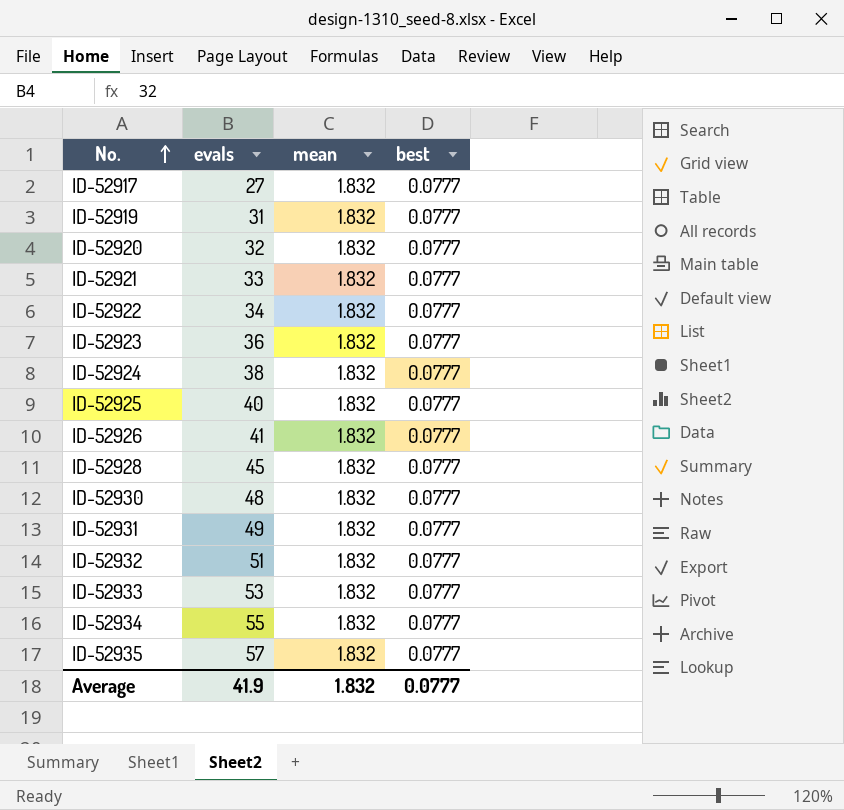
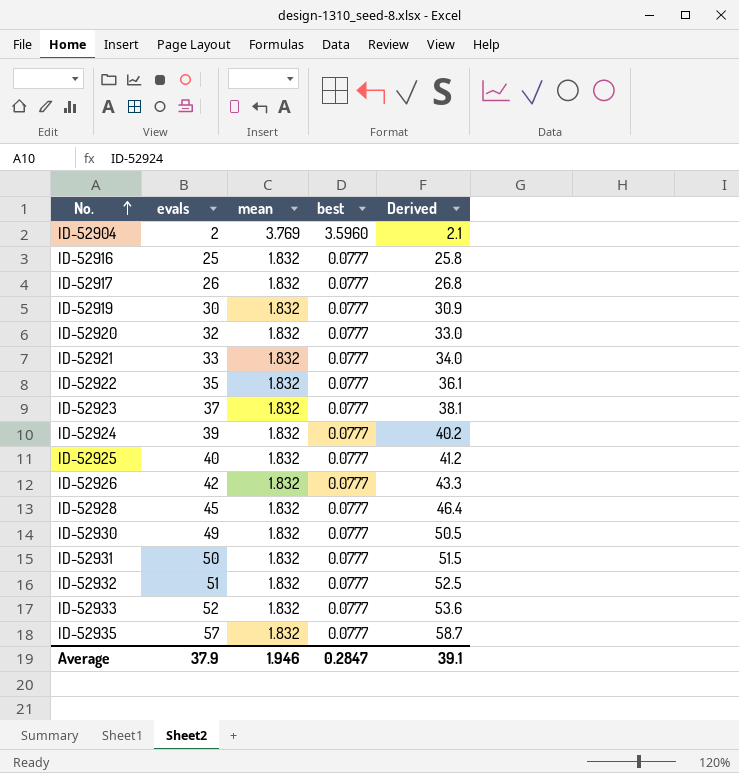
column Derived | formula: none -> [evals] * 1.03
row ID-52934: 55 | 1.832 | 0.0777 -> none
row ID-52904: none -> 2 | 3.769 | 3.5960 | 2.1
row ID-52916: none -> 25 | 1.832 | 0.0777 | 25.8
ID-52917 | evals: 27 -> 26
ID-52919 | evals: 31 -> 30
ID-52922 | evals: 34 -> 35
ID-52923 | evals: 36 -> 37
ID-52924 | evals: 38 -> 39
ID-52926 | evals: 41 -> 42
ID-52930 | evals: 48 -> 49
ID-52931 | evals: 49 -> 50
ID-52933 | evals: 53 -> 52
Average | evals: 41.9 -> 37.9
Average | mean: 1.832 -> 1.946
Average | best: 0.0777 -> 0.2847

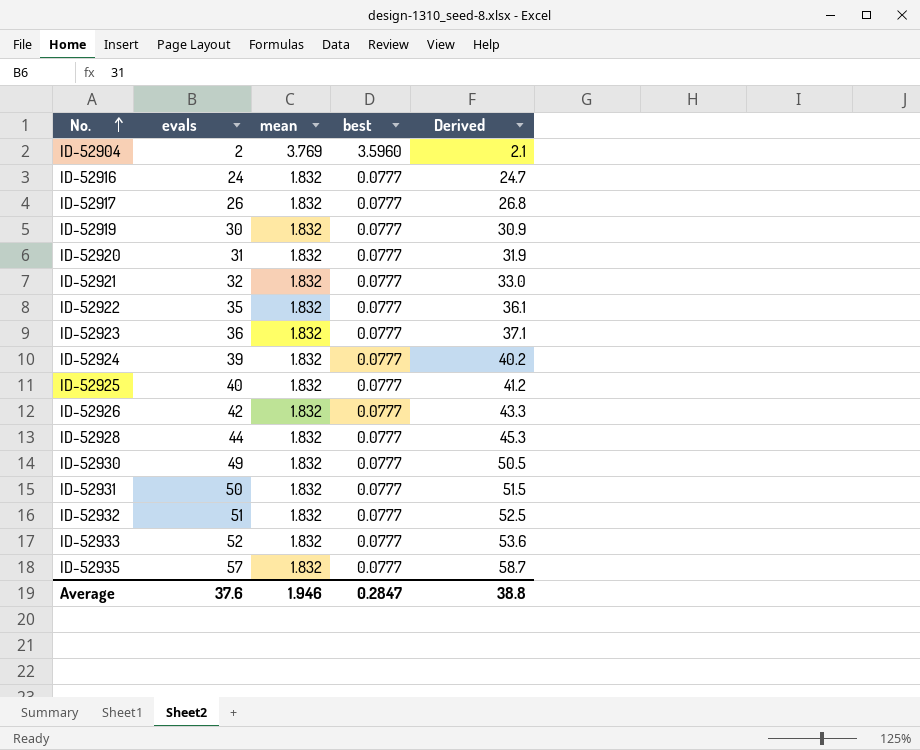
ID-52916 | evals: 25 -> 24
ID-52916 | Derived: 25.8 -> 24.7
ID-52920 | evals: 32 -> 31
ID-52920 | Derived: 33.0 -> 31.9
ID-52921 | evals: 33 -> 32
ID-52921 | Derived: 34.0 -> 33.0
ID-52923 | evals: 37 -> 36
ID-52923 | Derived: 38.1 -> 37.1
ID-52928 | evals: 45 -> 44
ID-52928 | Derived: 46.4 -> 45.3
Average | evals: 37.9 -> 37.6
Average | Derived: 39.1 -> 38.8

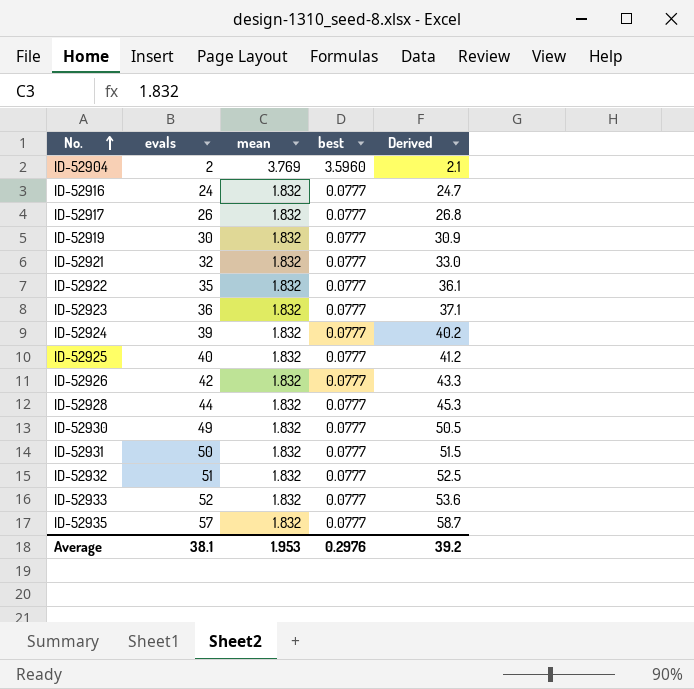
row ID-52920: 31 | 1.832 | 0.0777 | 31.9 -> none
Average | evals: 37.6 -> 38.1
Average | mean: 1.946 -> 1.953
Average | best: 0.2847 -> 0.2976
Average | Derived: 38.8 -> 39.2

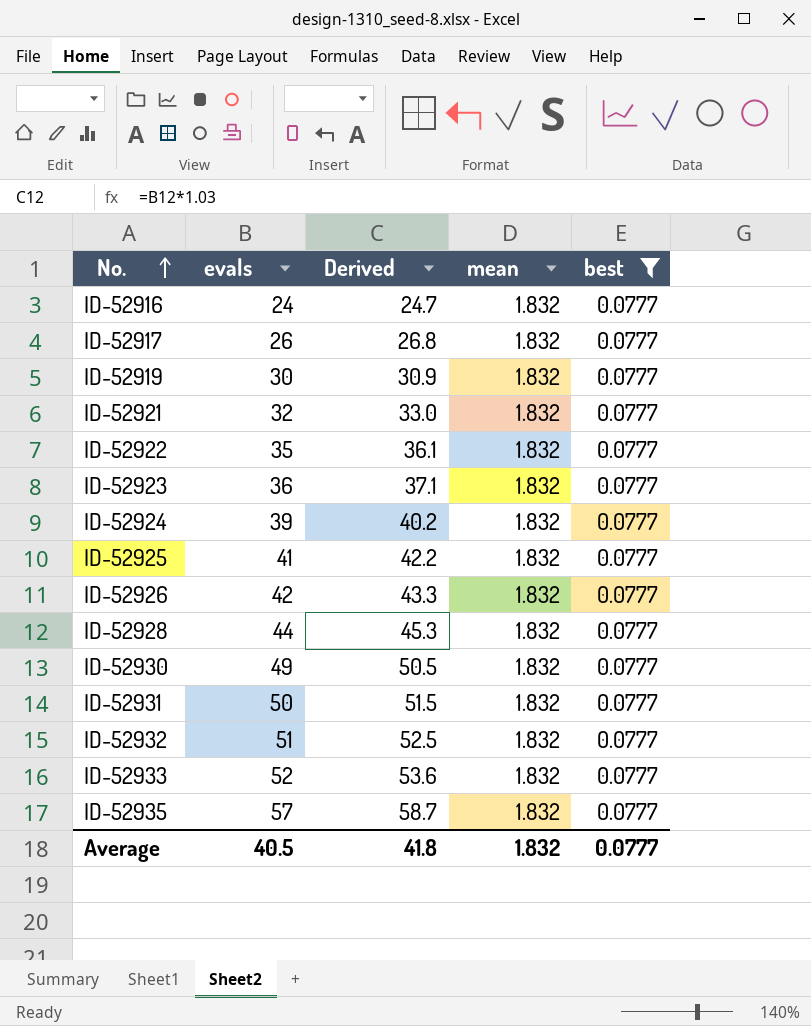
filter: none -> best = 0.0777
column Derived | position: 5 -> 3
ID-52925 | evals: 40 -> 41
ID-52925 | Derived: 41.2 -> 42.2
Average | evals: 38.1 -> 40.5
Average | Derived: 39.2 -> 41.8
Average | mean: 1.953 -> 1.832
Average | best: 0.2976 -> 0.0777

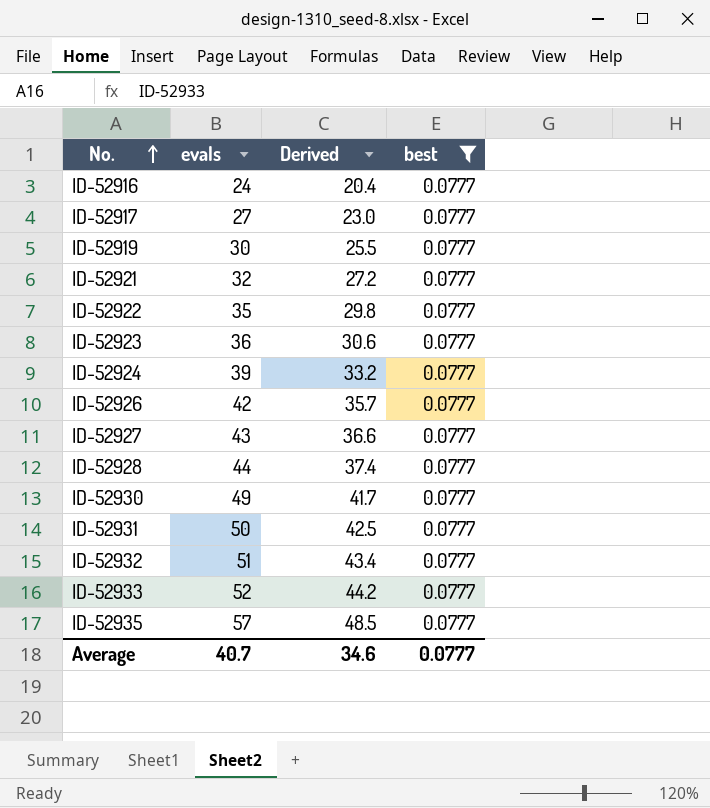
column mean | position: 4 -> none
column Derived | formula: [evals] * 1.03 -> [evals] * 0.85
row ID-52925: 41 | 42.2 | 1.832 | 0.0777 -> none
ID-52917 | evals: 26 -> 27
row ID-52927: none -> 43 | 36.6 | 0.0777
Average | evals: 40.5 -> 40.7
Average | Derived: 41.8 -> 34.6

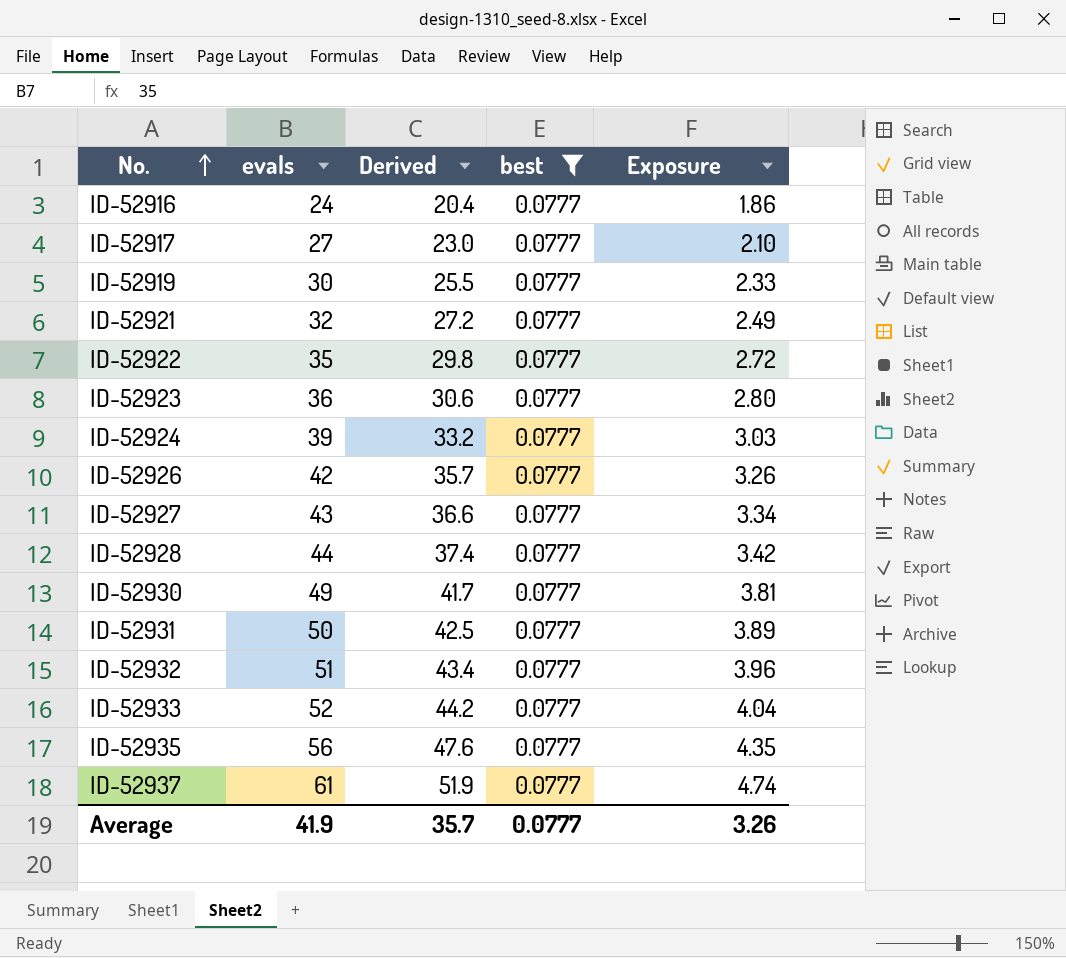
column Exposure | formula: none -> [evals] * [best]
ID-52935 | evals: 57 -> 56
ID-52935 | Derived: 48.5 -> 47.6
row ID-52937: none -> 61 | 51.9 | 0.0777 | 4.74
Average | evals: 40.7 -> 41.9
Average | Derived: 34.6 -> 35.7

